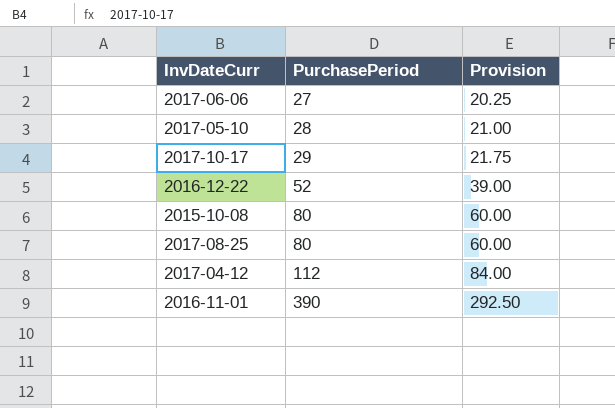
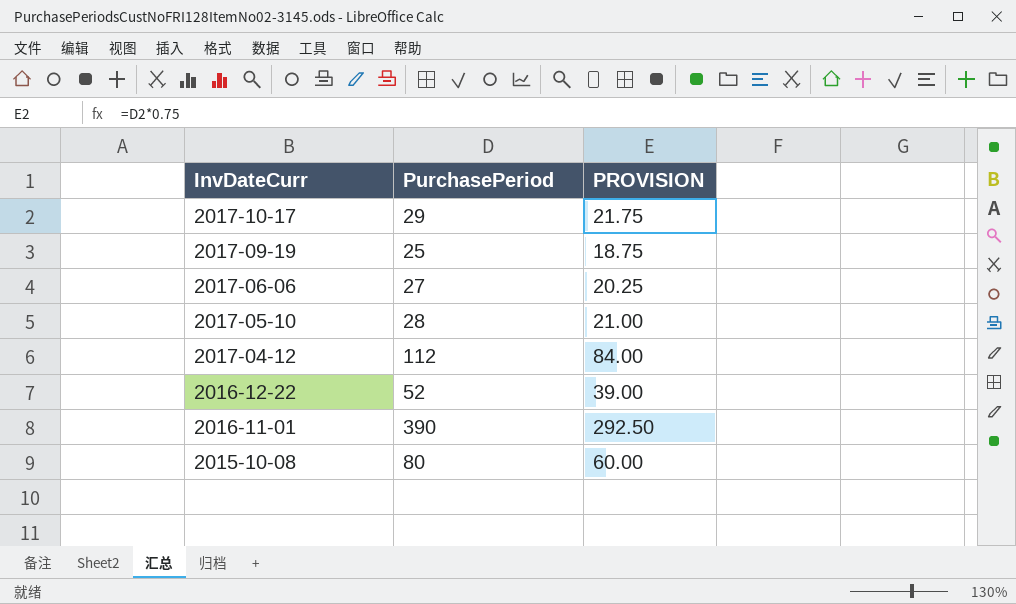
row order: PurchasePeriod ascending -> InvDateCurr descending
column name: Provision -> PROVISION
row 2017-08-25: 80 | 60.00 -> none
row 2017-09-19: none -> 25 | 18.75

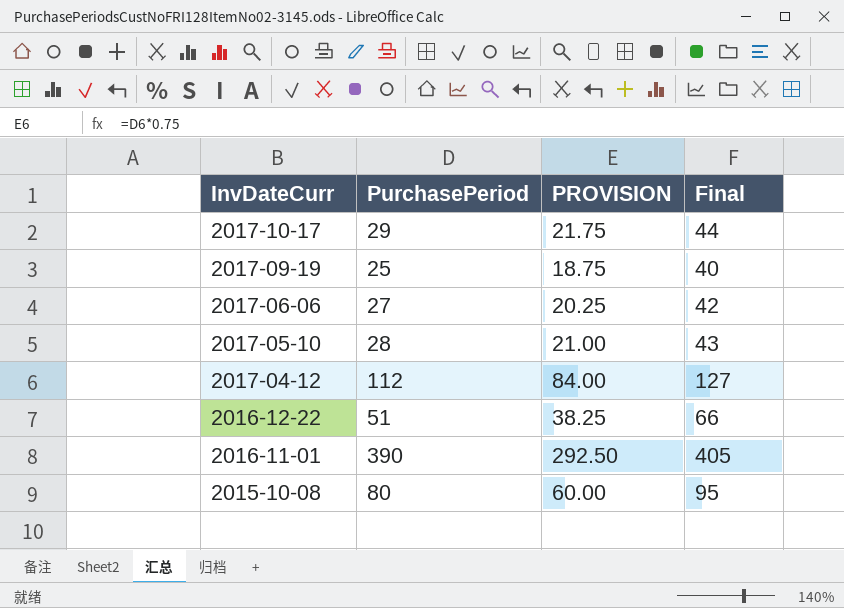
column Final | formula: none -> [PurchasePeriod] + 15
2016-12-22 | PurchasePeriod: 52 -> 51
2016-12-22 | PROVISION: 39.00 -> 38.25

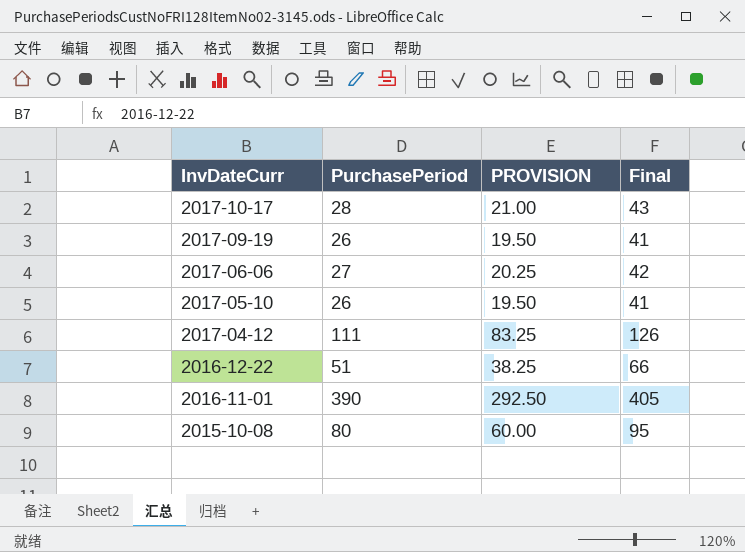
2017-10-17 | PurchasePeriod: 29 -> 28
2017-10-17 | PROVISION: 21.75 -> 21.00
2017-10-17 | Final: 44 -> 43
2017-09-19 | PurchasePeriod: 25 -> 26
2017-09-19 | PROVISION: 18.75 -> 19.50
2017-09-19 | Final: 40 -> 41
2017-05-10 | PurchasePeriod: 28 -> 26
2017-05-10 | PROVISION: 21.00 -> 19.50
2017-05-10 | Final: 43 -> 41
2017-04-12 | PurchasePeriod: 112 -> 111
2017-04-12 | PROVISION: 84.00 -> 83.25
2017-04-12 | Final: 127 -> 126

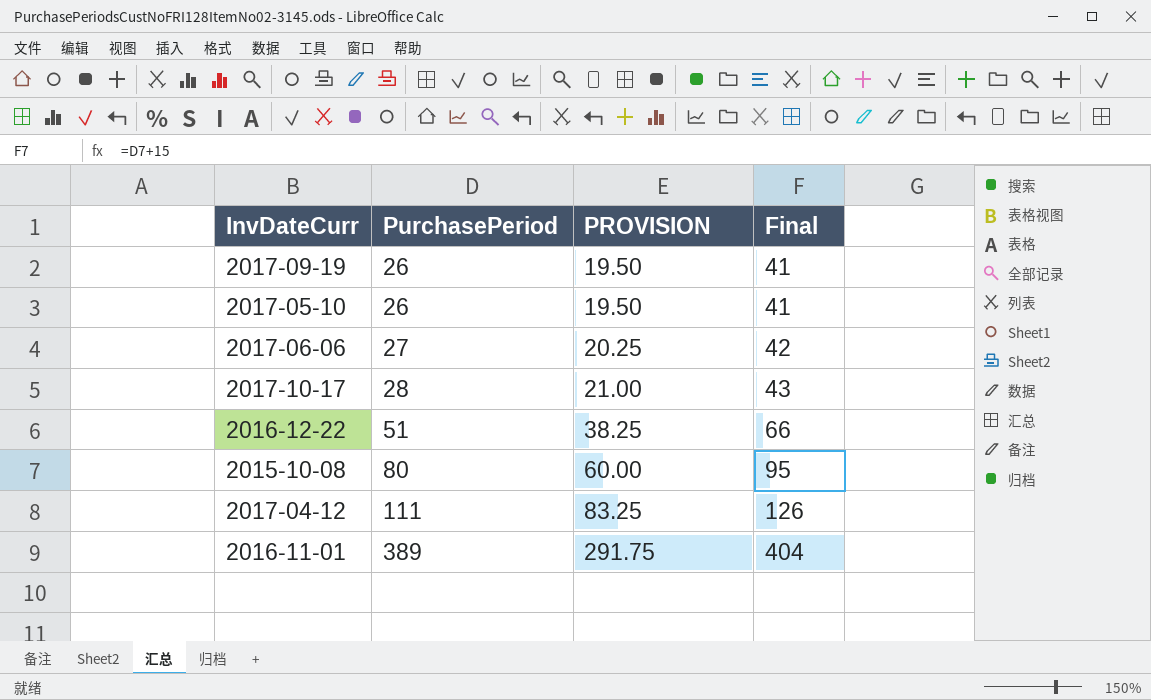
row order: InvDateCurr descending -> PurchasePeriod ascending
2016-11-01 | PurchasePeriod: 390 -> 389
2016-11-01 | PROVISION: 292.50 -> 291.75
2016-11-01 | Final: 405 -> 404

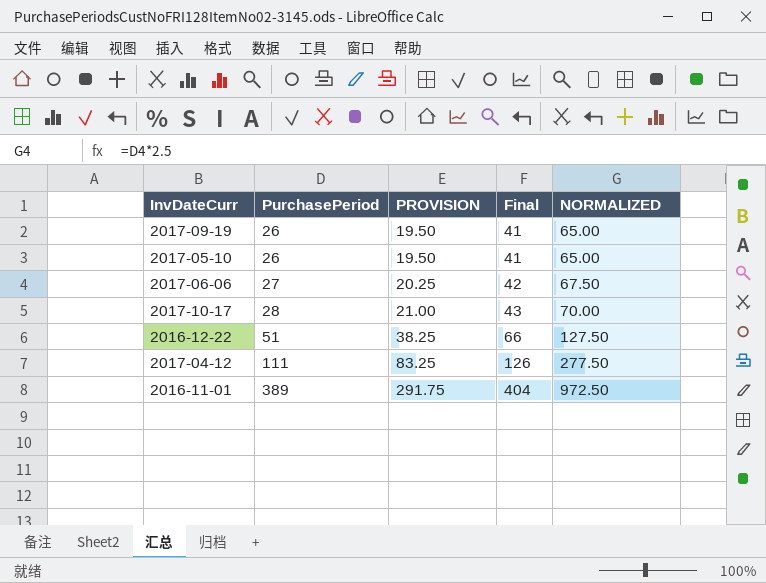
column NORMALIZED | formula: none -> [PurchasePeriod] * 2.5
row 2015-10-08: 80 | 60.00 | 95 -> none

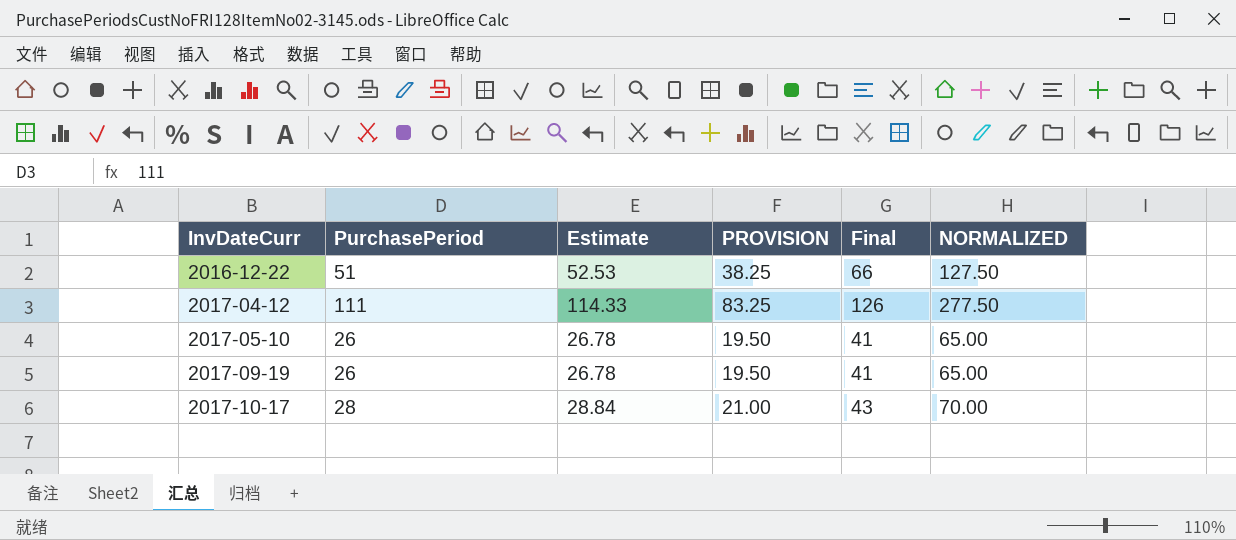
row order: PurchasePeriod ascending -> InvDateCurr ascending
column Estimate | formula: none -> [PurchasePeriod] * 1.03
row 2017-06-06: 27 | 20.25 | 42 | 67.50 -> none
row 2016-11-01: 389 | 291.75 | 404 | 972.50 -> none

